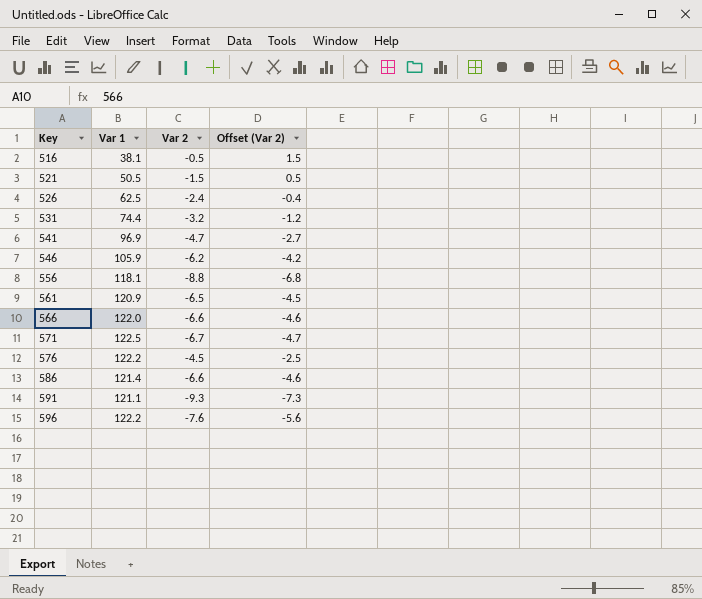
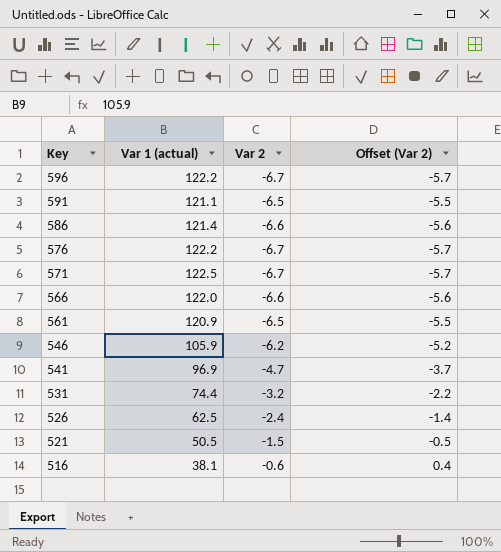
row order: Key ascending -> Key descending
column name: Var 1 -> Var 1 (actual)
column Offset (Var 2) | formula: [Var 2] + 2 -> [Var 2] + 1
row 556: 118.1 | -8.8 | -6.8 -> none
596 | Var 2: -7.6 -> -6.7
591 | Var 2: -9.3 -> -6.5
576 | Var 2: -4.5 -> -6.7
516 | Var 2: -0.5 -> -0.6

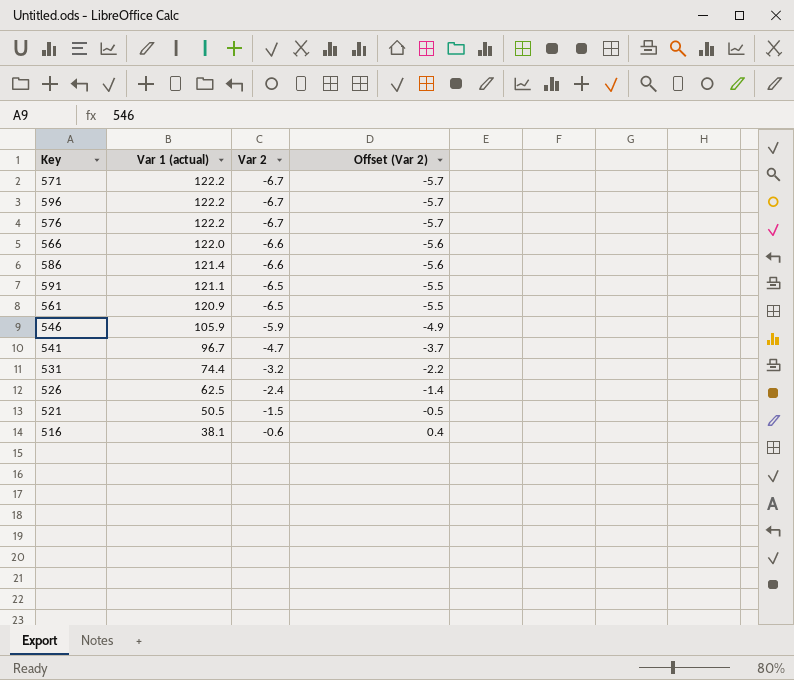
row order: Key descending -> Var 1 (actual) descending
571 | Var 1 (actual): 122.5 -> 122.2
546 | Var 2: -6.2 -> -5.9
546 | Offset (Var 2): -5.2 -> -4.9
541 | Var 1 (actual): 96.9 -> 96.7

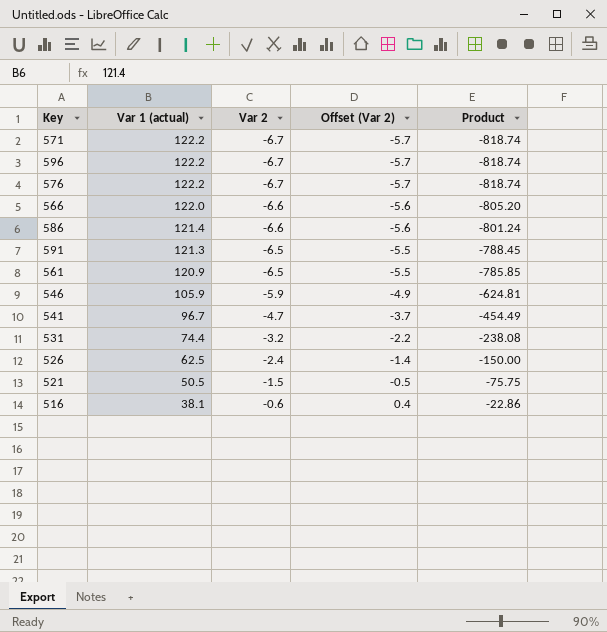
column Product | formula: none -> [Var 1 (actual)] * [Var 2]
591 | Var 1 (actual): 121.1 -> 121.3

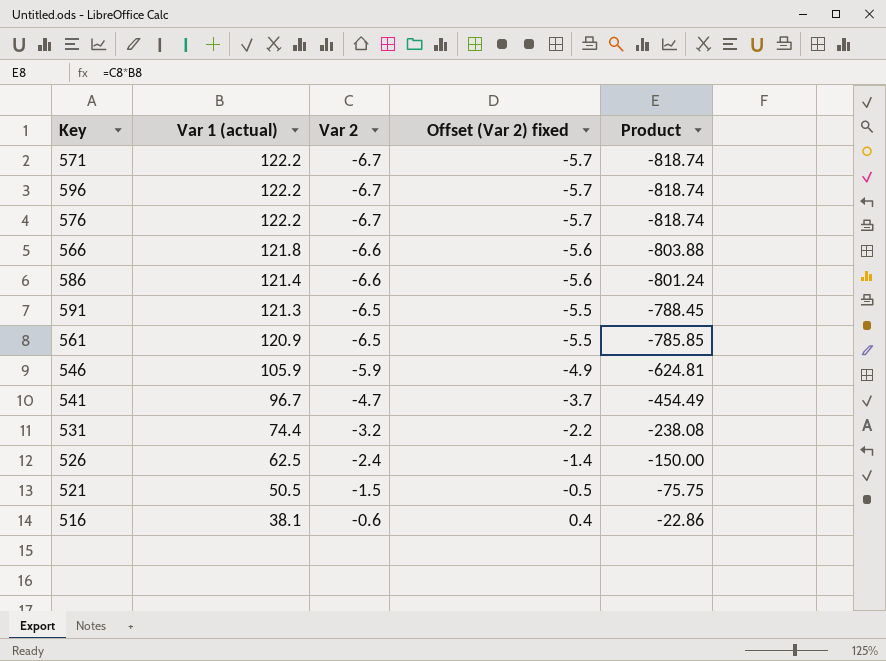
column name: Offset (Var 2) -> Offset (Var 2) fixed
566 | Var 1 (actual): 122.0 -> 121.8
566 | Product: -805.20 -> -803.88

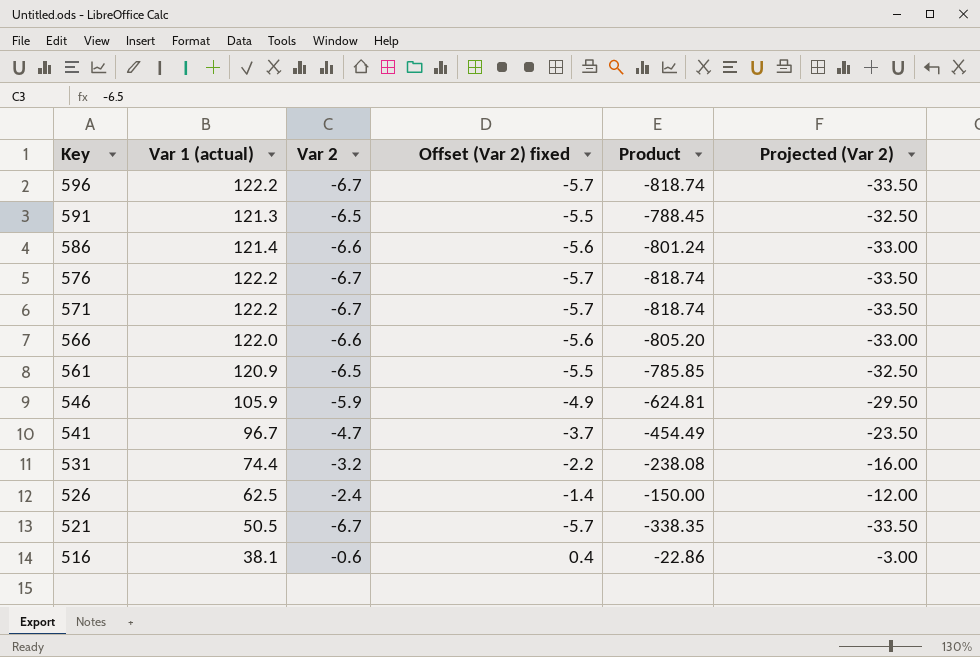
row order: Var 1 (actual) descending -> Key descending
column Projected (Var 2) | formula: none -> [Var 2] * 5
566 | Var 1 (actual): 121.8 -> 122.0
566 | Product: -803.88 -> -805.20
521 | Var 2: -1.5 -> -6.7
521 | Offset (Var 2) fixed: -0.5 -> -5.7
521 | Product: -75.75 -> -338.35

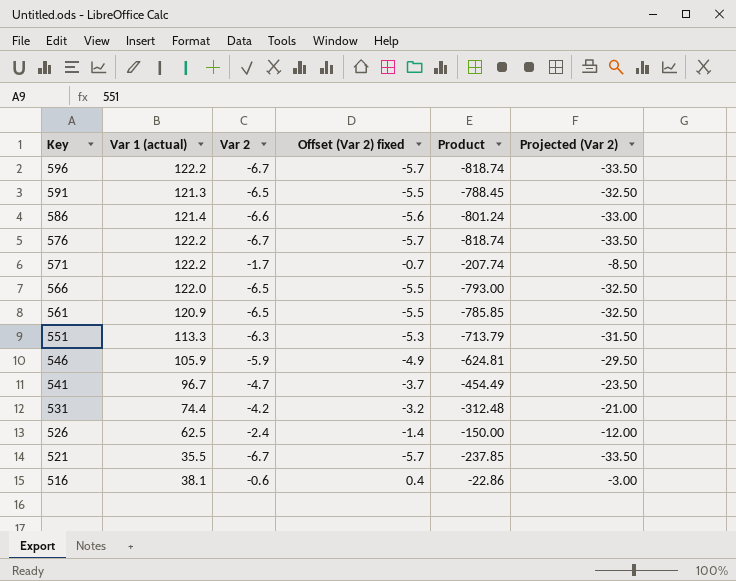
571 | Var 2: -6.7 -> -1.7
571 | Offset (Var 2) fixed: -5.7 -> -0.7
571 | Product: -818.74 -> -207.74
571 | Projected (Var 2): -33.50 -> -8.50
566 | Var 2: -6.6 -> -6.5
566 | Offset (Var 2) fixed: -5.6 -> -5.5
566 | Product: -805.20 -> -793.00
566 | Projected (Var 2): -33.00 -> -32.50
row 551: none -> 113.3 | -6.3 | -5.3 | -713.79 | -31.50
531 | Var 2: -3.2 -> -4.2
531 | Offset (Var 2) fixed: -2.2 -> -3.2
531 | Product: -238.08 -> -312.48
531 | Projected (Var 2): -16.00 -> -21.00
521 | Var 1 (actual): 50.5 -> 35.5
521 | Product: -338.35 -> -237.85

